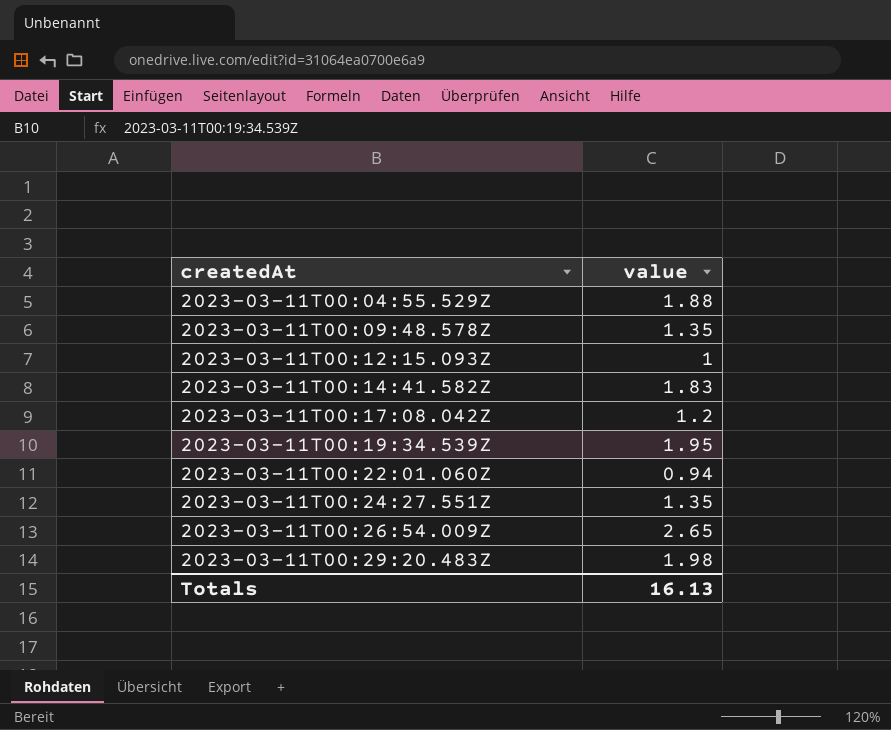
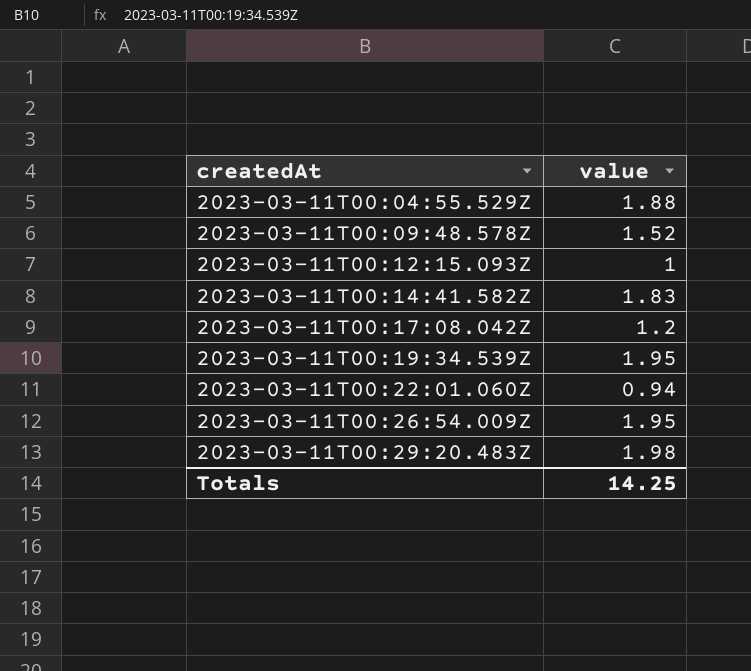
row 2023-03-11T00:24:27.551Z: 1.35 -> none
2023-03-11T00:09:48.578Z | value: 1.35 -> 1.52
2023-03-11T00:26:54.009Z | value: 2.65 -> 1.95
Totals | value: 16.13 -> 14.25

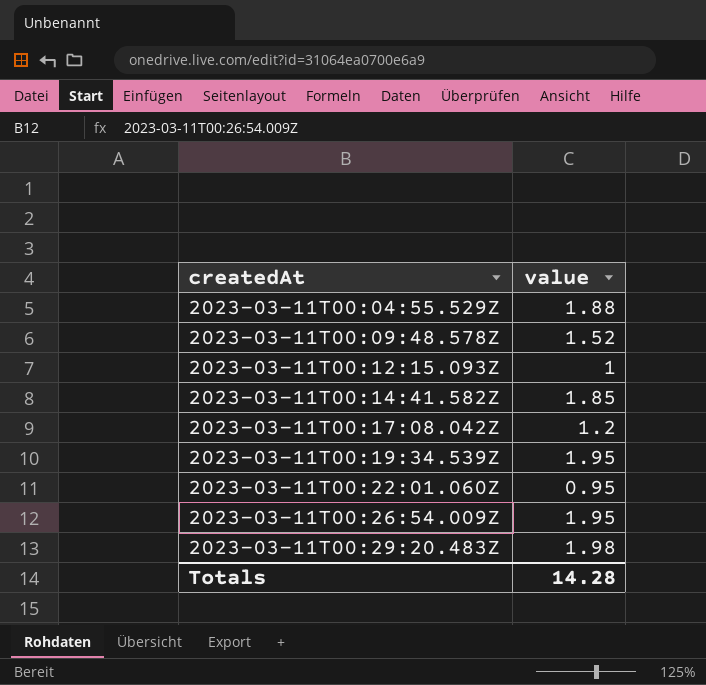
2023-03-11T00:14:41.582Z | value: 1.83 -> 1.85
2023-03-11T00:22:01.060Z | value: 0.94 -> 0.95
Totals | value: 14.25 -> 14.28

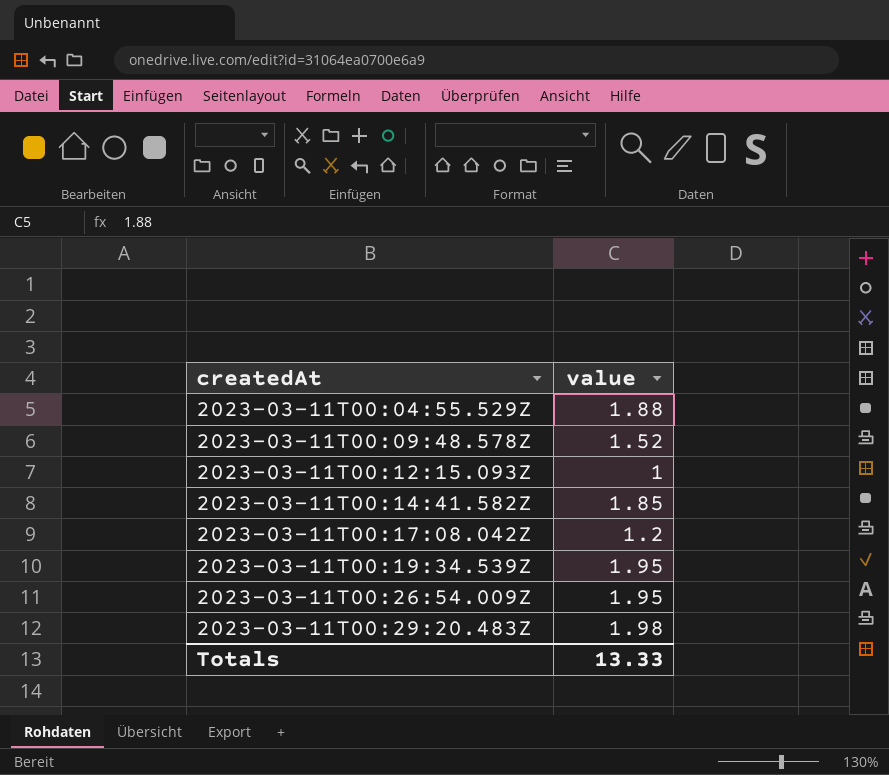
row 2023-03-11T00:22:01.060Z: 0.95 -> none
Totals | value: 14.28 -> 13.33

